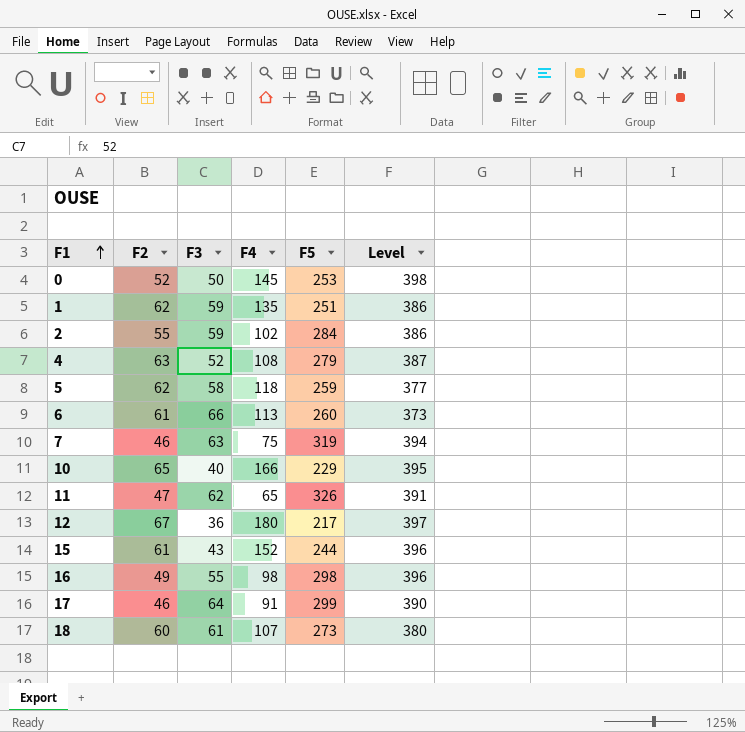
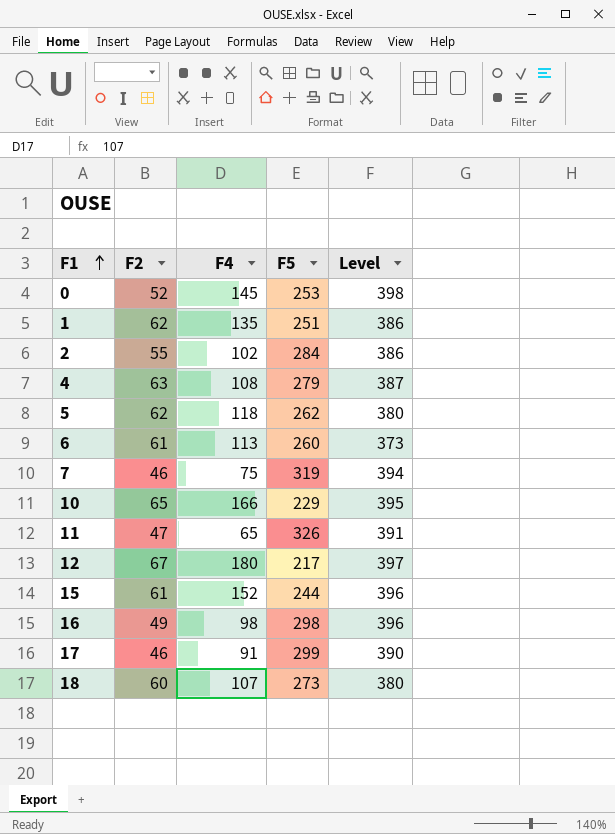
column F3 | position: 3 -> none
5 | F5: 259 -> 262
5 | Level: 377 -> 380

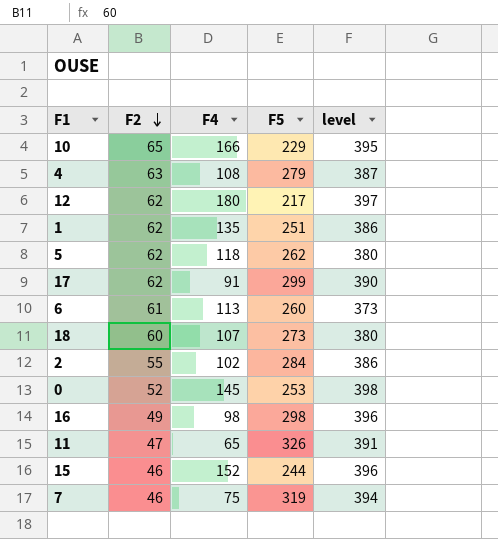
row order: F1 ascending -> F2 descending
column name: Level -> level
12 | F2: 67 -> 62
17 | F2: 46 -> 62
15 | F2: 61 -> 46

